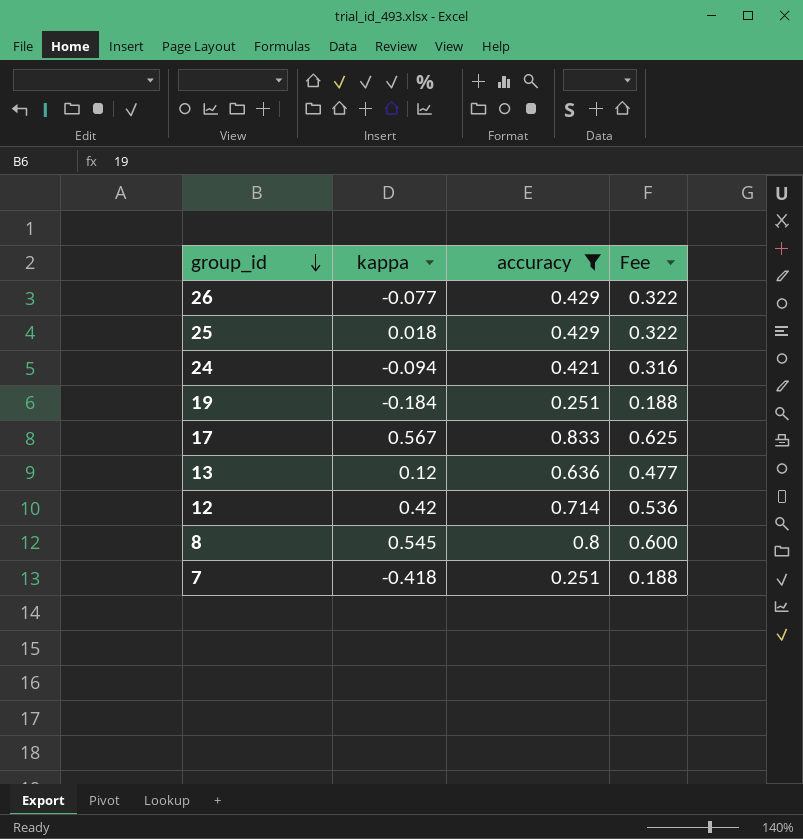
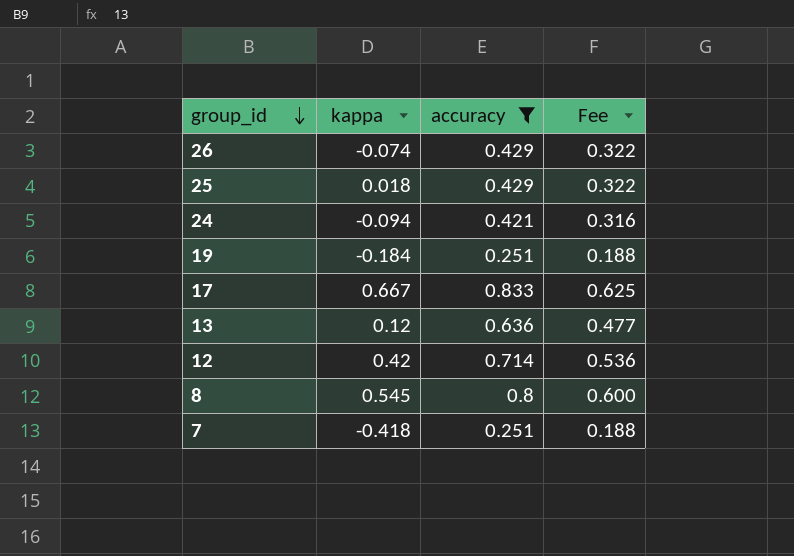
26 | kappa: -0.077 -> -0.074
17 | kappa: 0.567 -> 0.667

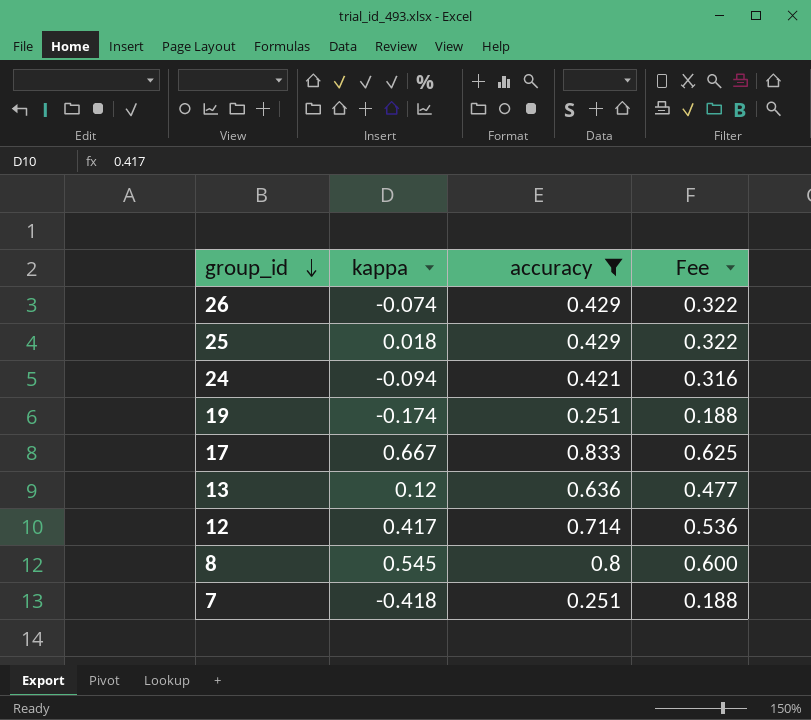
19 | kappa: -0.184 -> -0.174
12 | kappa: 0.42 -> 0.417

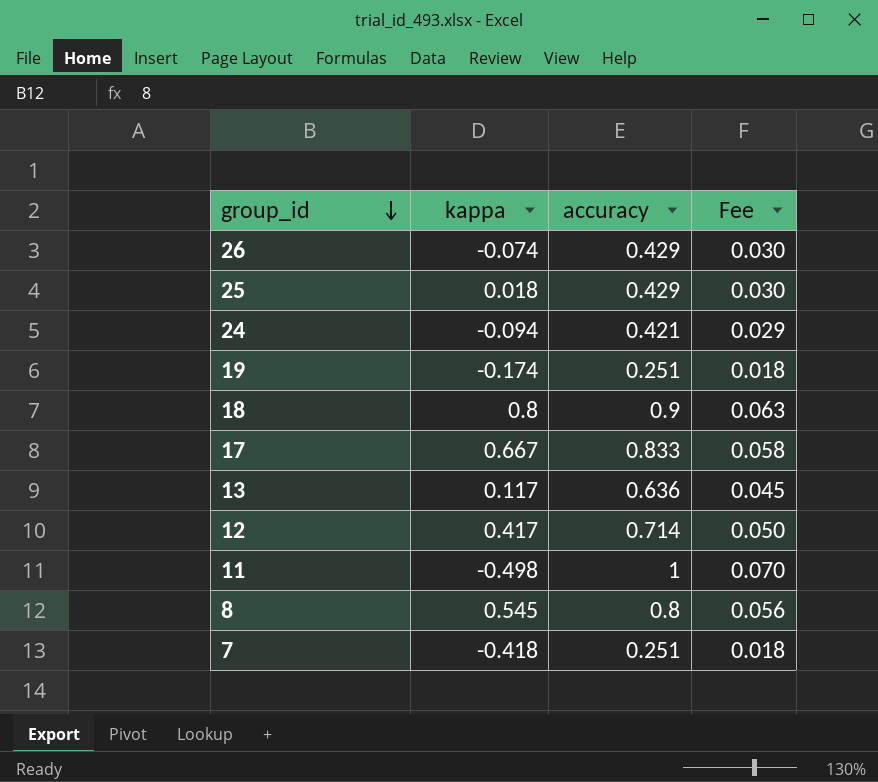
filter: accuracy <= 0.833 -> none
column Fee | formula: [accuracy] * 0.75 -> [accuracy] * 0.07
13 | kappa: 0.12 -> 0.117

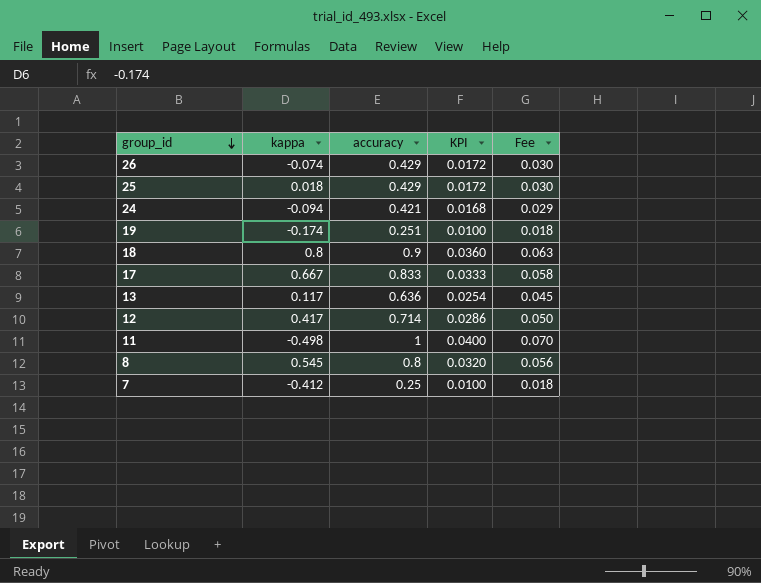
column KPI | formula: none -> [accuracy] * 0.04
7 | kappa: -0.418 -> -0.412
7 | accuracy: 0.251 -> 0.25

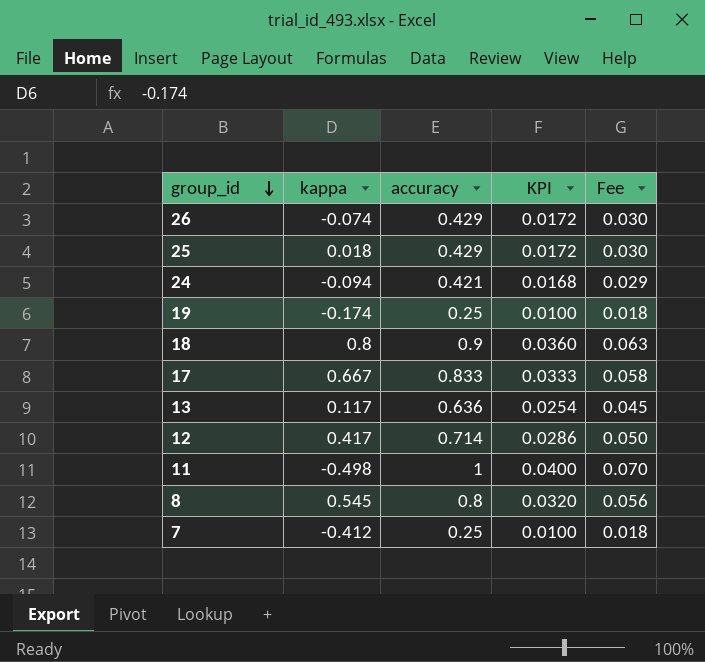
19 | accuracy: 0.251 -> 0.25

